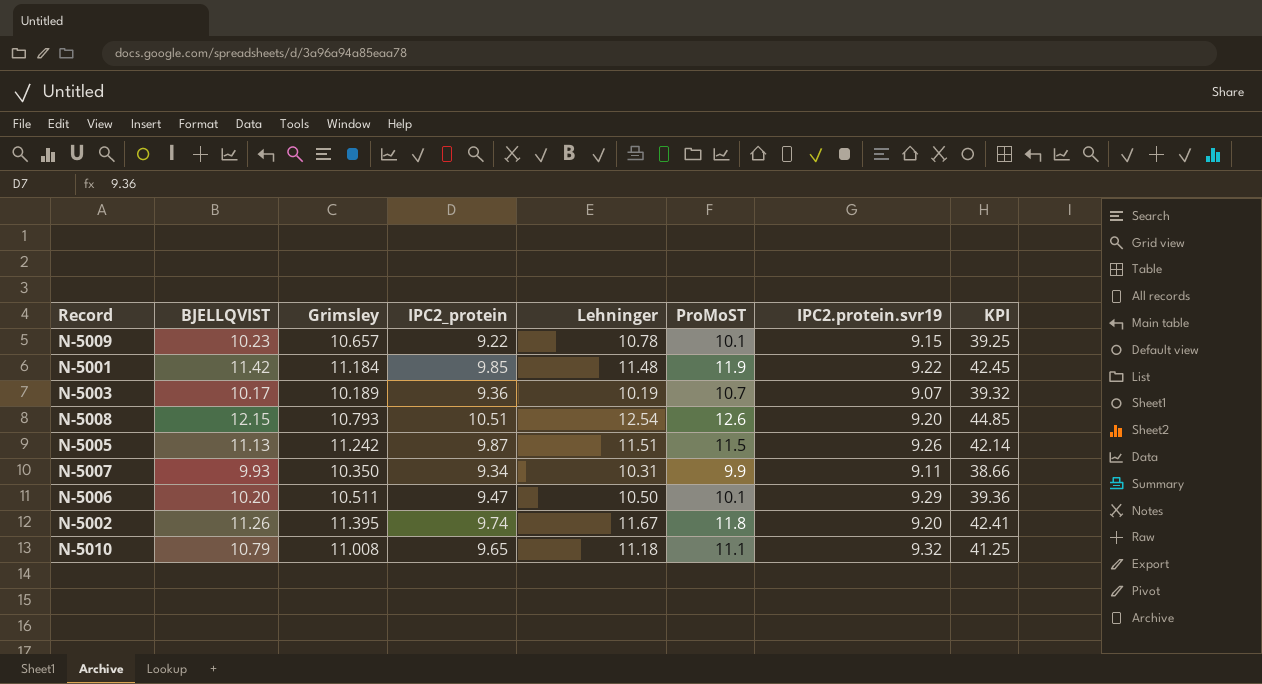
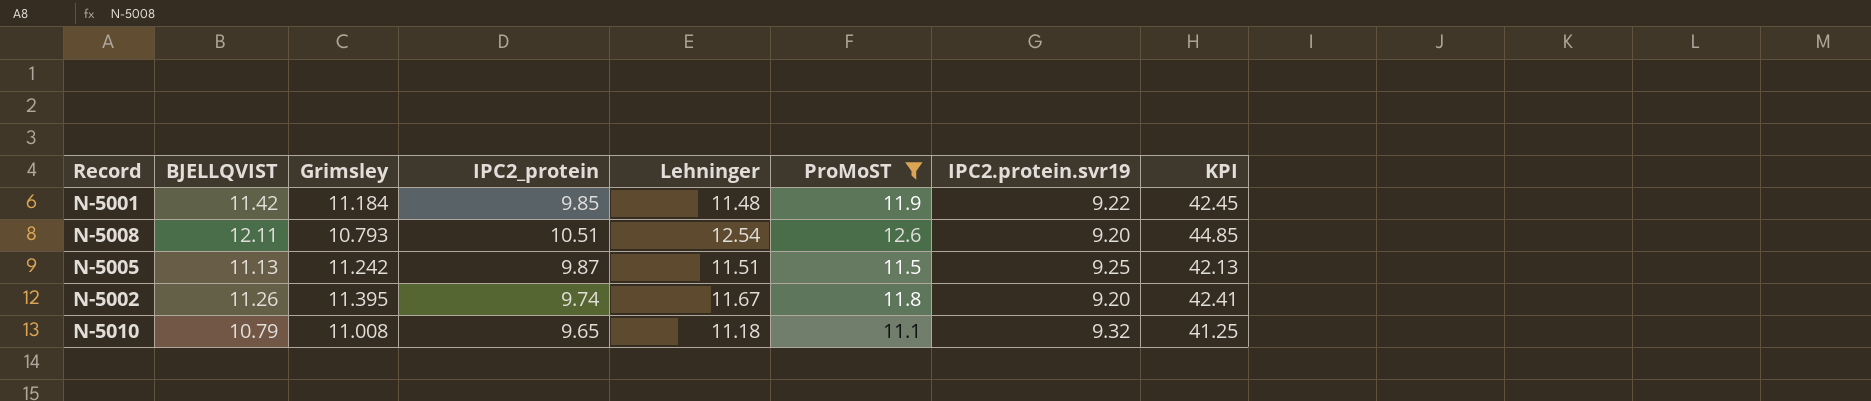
filter: none -> ProMoST >= 11.1
N-5008 | BJELLQVIST: 12.15 -> 12.11
N-5005 | IPC2.protein.svr19: 9.26 -> 9.25
N-5005 | KPI: 42.14 -> 42.13

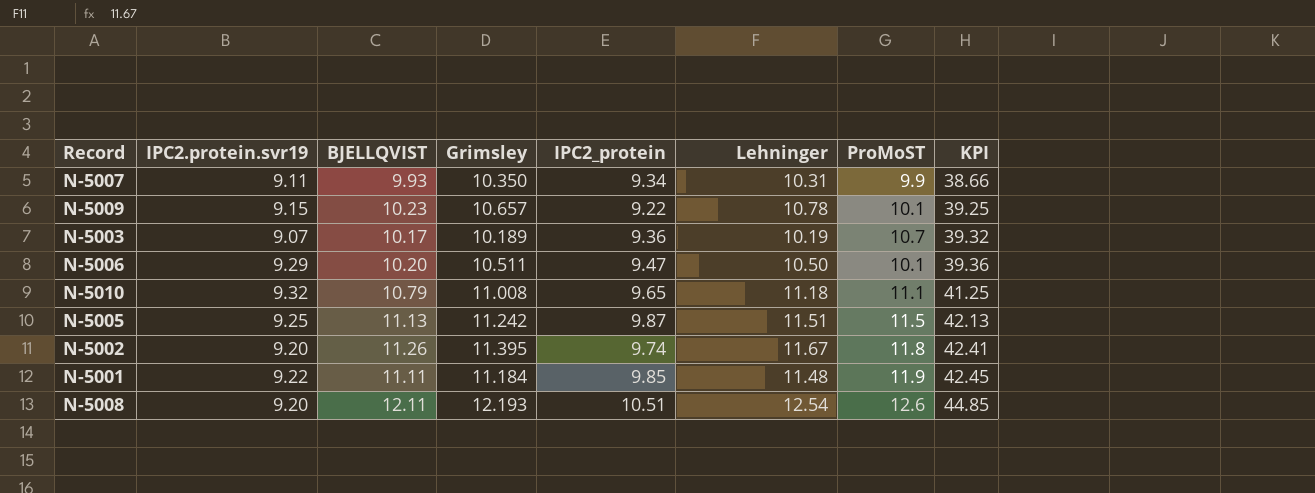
filter: ProMoST >= 11.1 -> none
row order: none -> KPI ascending
column IPC2.protein.svr19 | position: 7 -> 2
N-5001 | BJELLQVIST: 11.42 -> 11.11
N-5008 | Grimsley: 10.793 -> 12.193

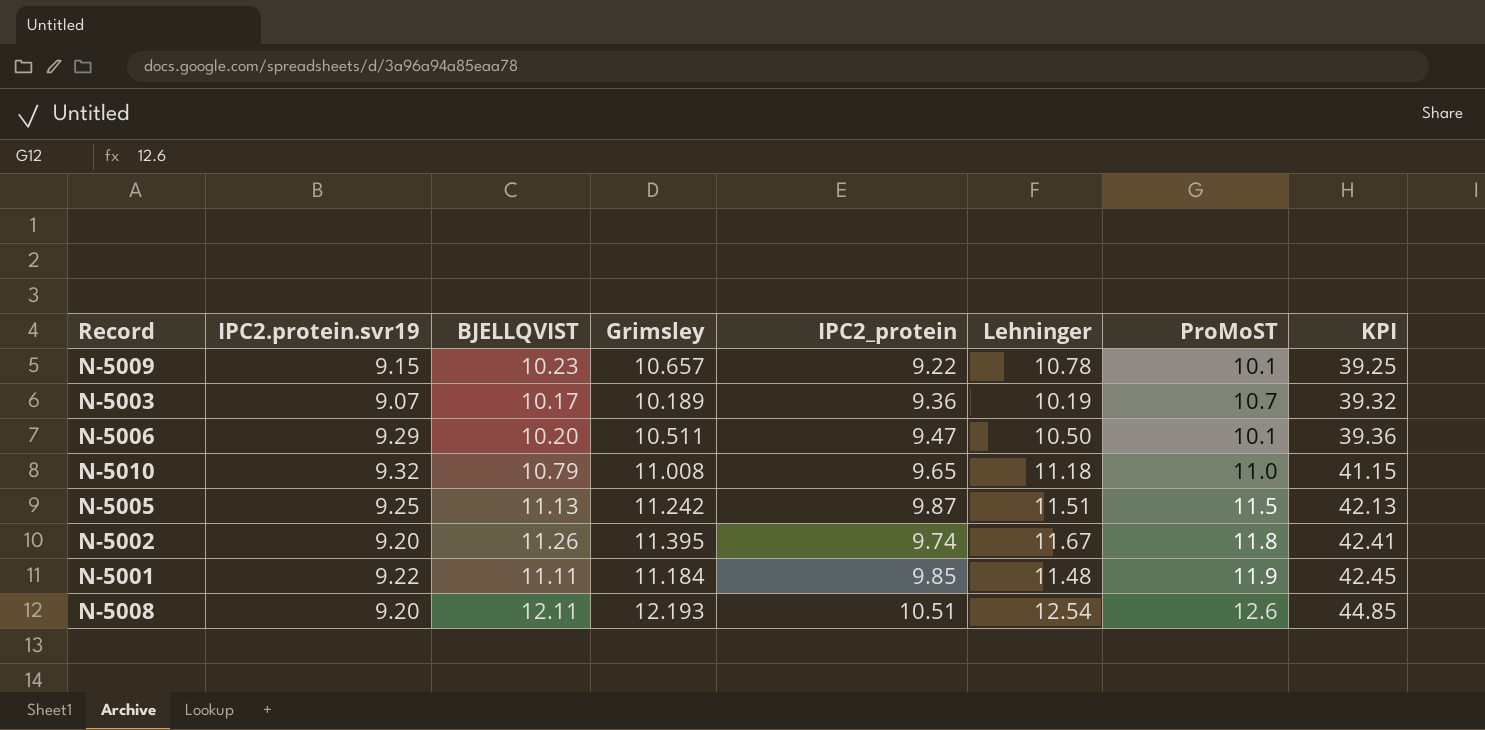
row N-5007: 9.11 | 9.93 | 10.350 | 9.34 | 10.31 | 9.9 | 38.66 -> none
N-5010 | ProMoST: 11.1 -> 11.0
N-5010 | KPI: 41.25 -> 41.15

